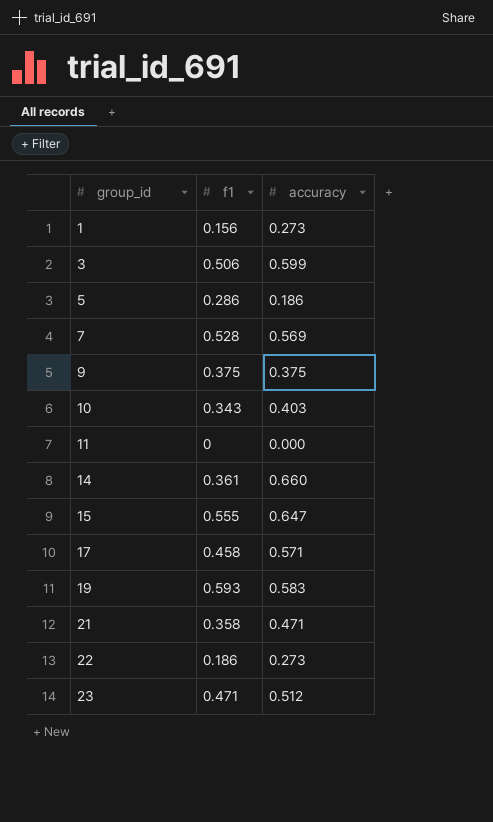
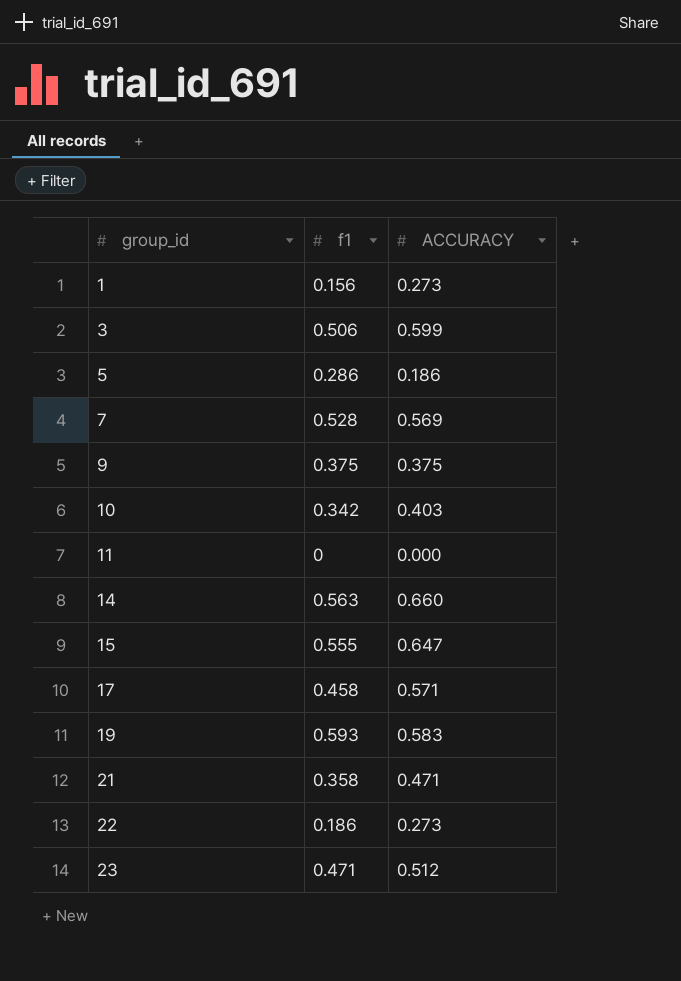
column name: accuracy -> ACCURACY
10 | f1: 0.343 -> 0.342
14 | f1: 0.361 -> 0.563

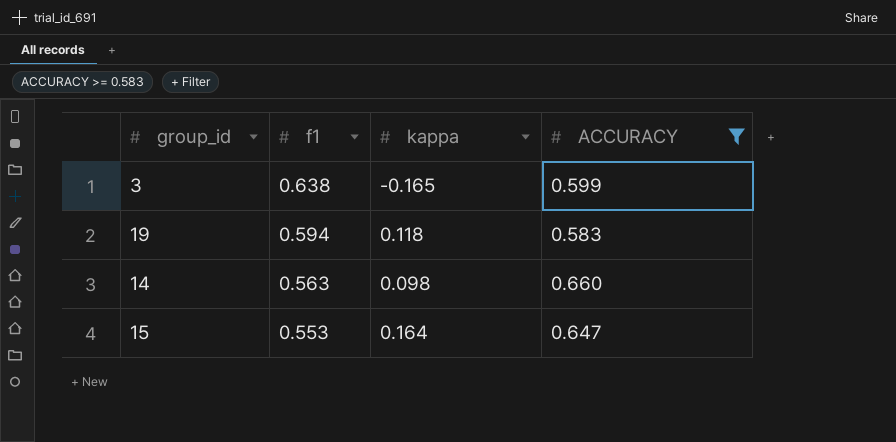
filter: none -> ACCURACY >= 0.583
row order: group_id ascending -> f1 descending
column kappa | position: none -> 3
3 | f1: 0.506 -> 0.638
19 | f1: 0.593 -> 0.594
15 | f1: 0.555 -> 0.553

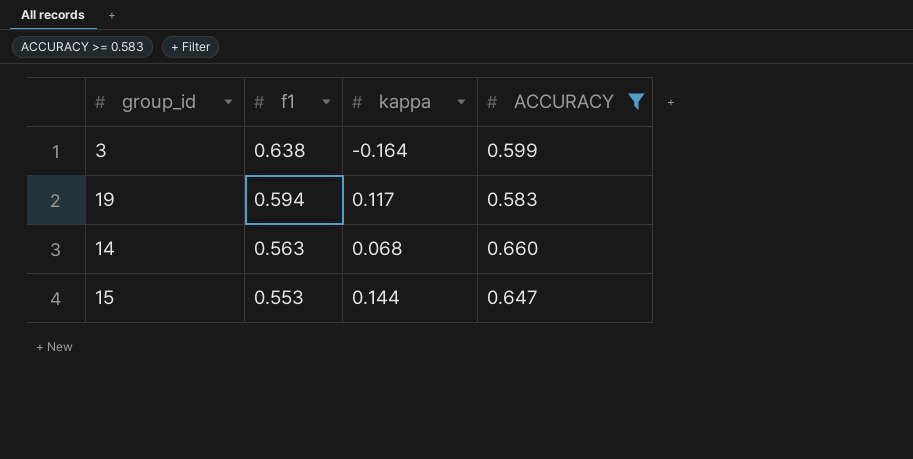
3 | kappa: -0.165 -> -0.164
19 | kappa: 0.118 -> 0.117
14 | kappa: 0.098 -> 0.068
15 | kappa: 0.164 -> 0.144

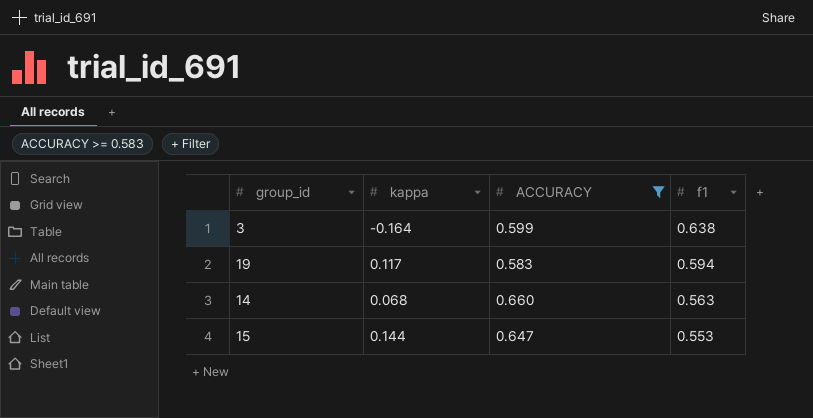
column f1 | position: 2 -> 4

